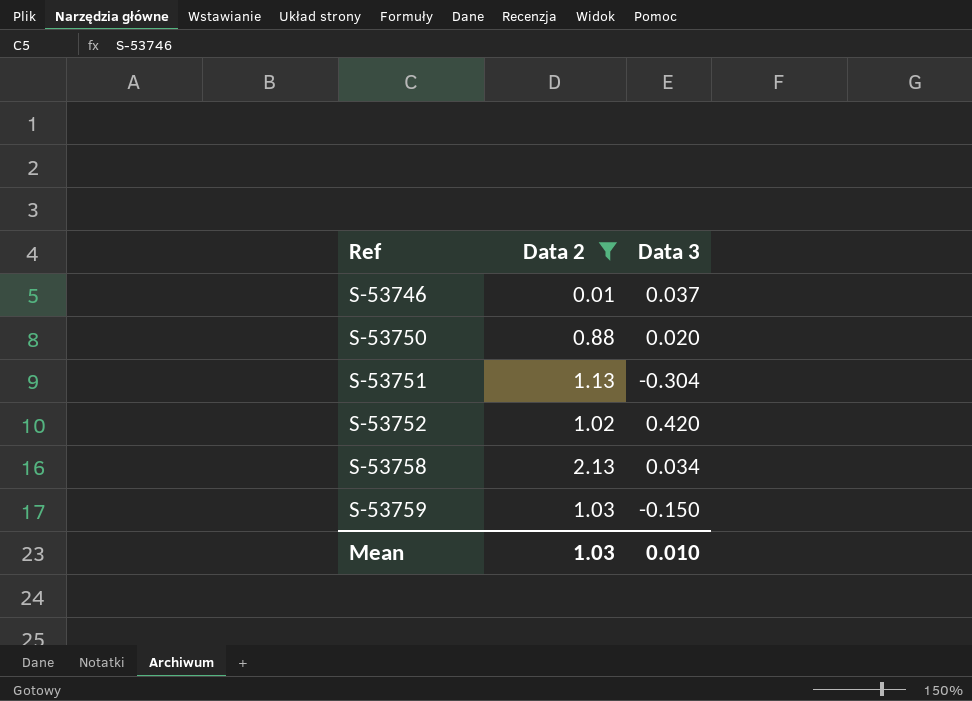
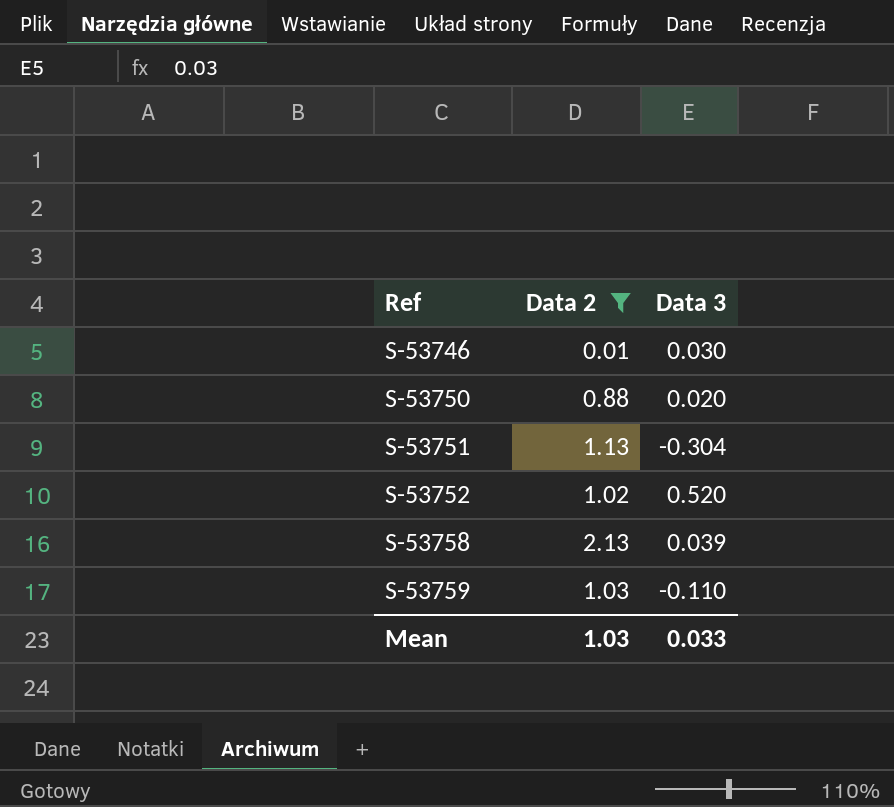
S-53746 | Data 3: 0.037 -> 0.030
S-53752 | Data 3: 0.420 -> 0.520
S-53758 | Data 3: 0.034 -> 0.039
S-53759 | Data 3: -0.150 -> -0.110
Mean | Data 3: 0.010 -> 0.033

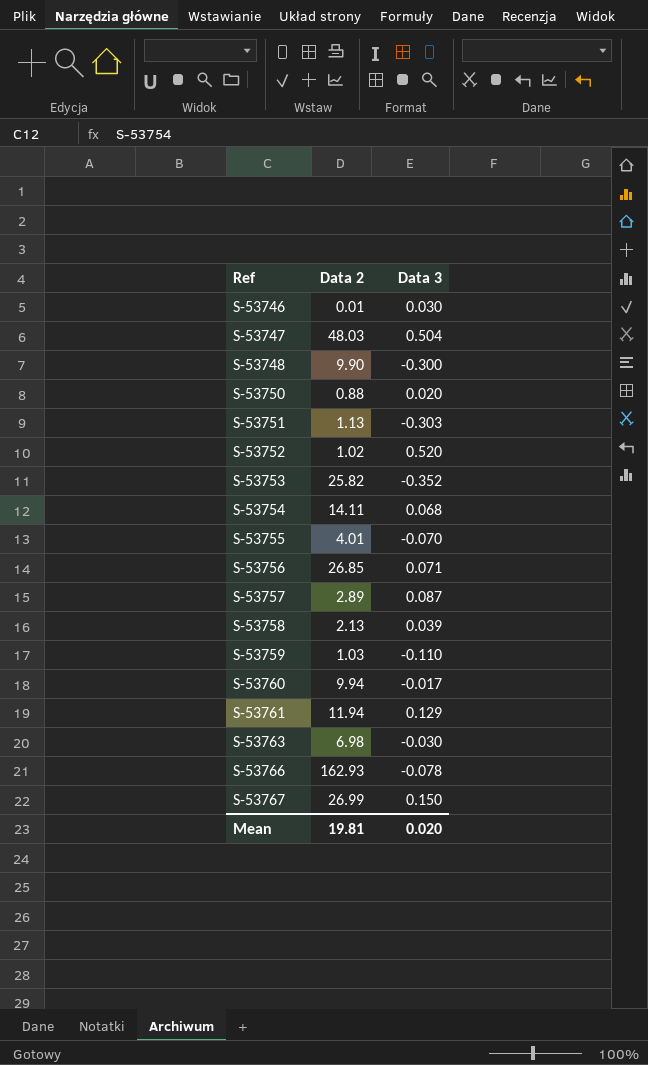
filter: Data 2 <= 2.13 -> none
S-53751 | Data 3: -0.304 -> -0.303
Mean | Data 2: 1.03 -> 19.81
Mean | Data 3: 0.033 -> 0.020

